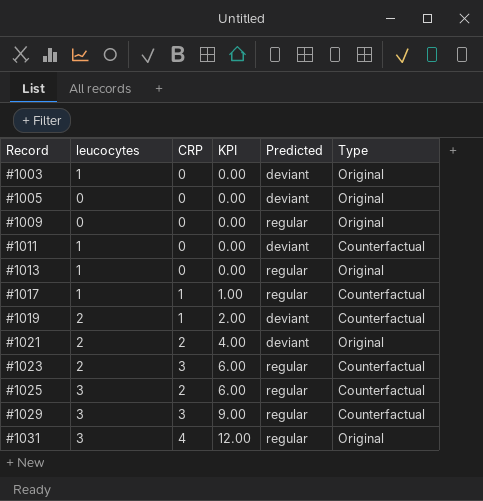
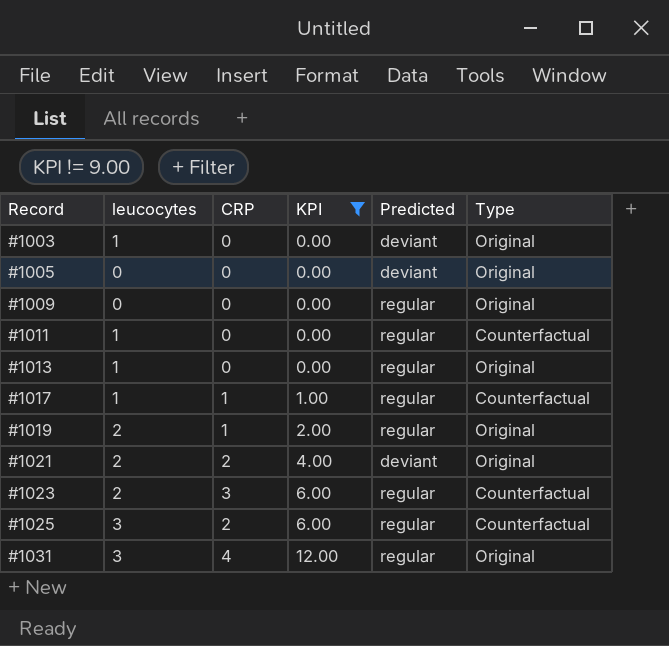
filter: none -> KPI != 9.00
#1011 | Predicted: deviant -> regular
#1019 | Predicted: deviant -> regular
#1019 | Type: Counterfactual -> Original

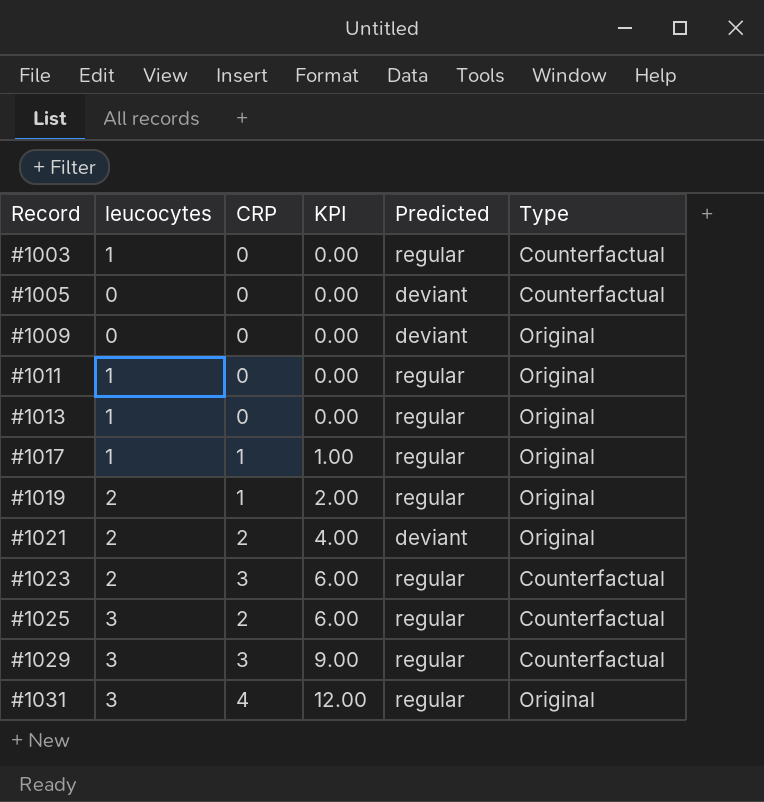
filter: KPI != 9.00 -> none
#1003 | Predicted: deviant -> regular
#1003 | Type: Original -> Counterfactual
#1005 | Type: Original -> Counterfactual
#1009 | Predicted: regular -> deviant
#1011 | Type: Counterfactual -> Original
#1017 | Type: Counterfactual -> Original

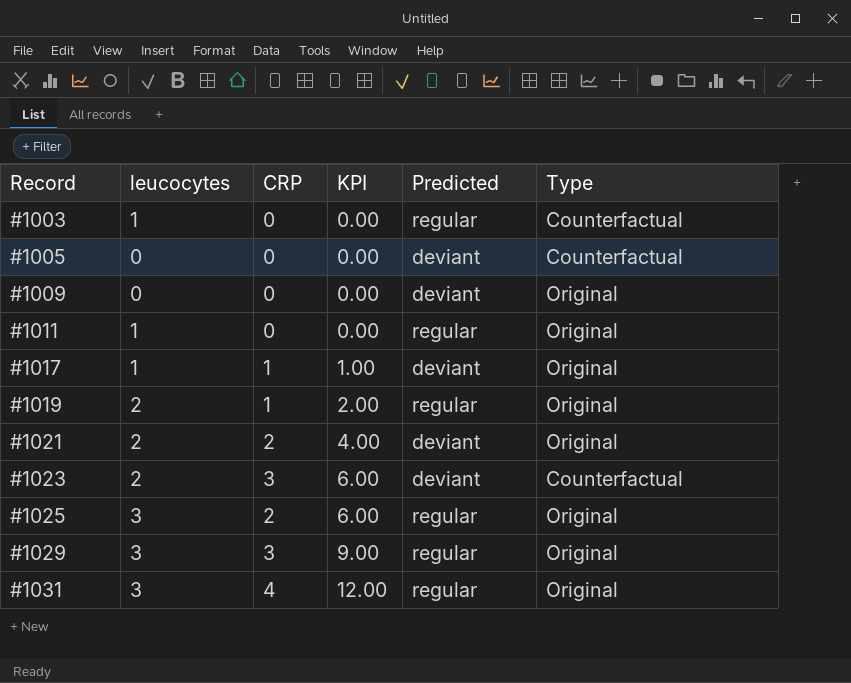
row #1013: 1 | 0 | 0.00 | regular | Original -> none
#1017 | Predicted: regular -> deviant
#1023 | Predicted: regular -> deviant
#1025 | Type: Counterfactual -> Original
#1029 | Type: Counterfactual -> Original

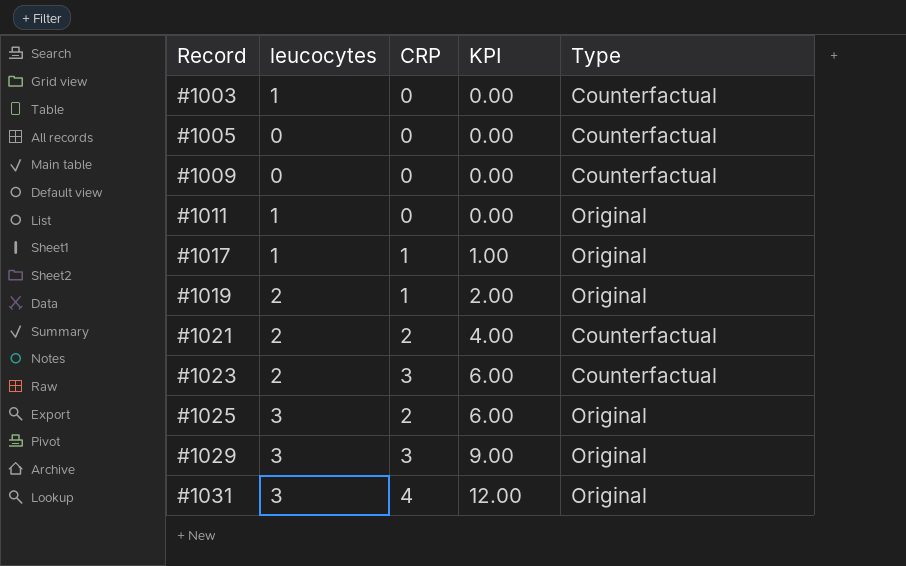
column Predicted | position: 5 -> none
#1009 | Type: Original -> Counterfactual
#1021 | Type: Original -> Counterfactual

